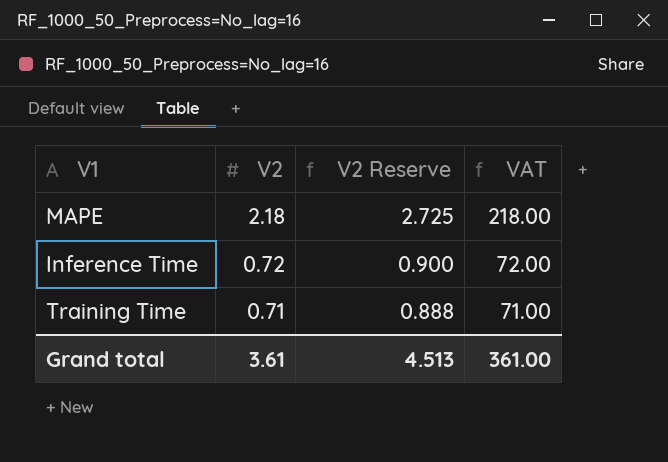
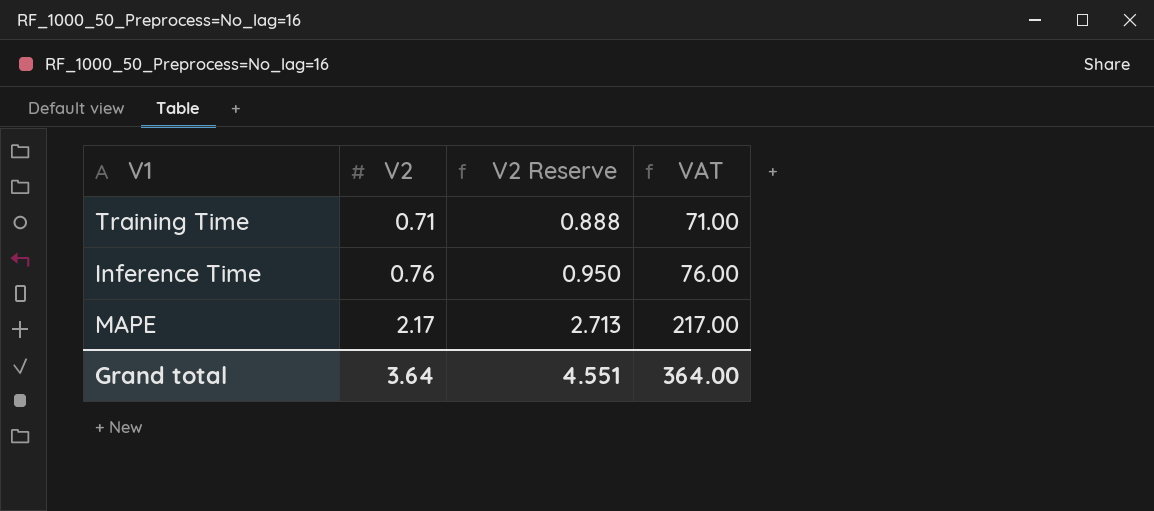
row order: V2 descending -> V2 ascending
Inference Time | V2: 0.72 -> 0.76
Inference Time | V2 Reserve: 0.900 -> 0.950
Inference Time | VAT: 72.00 -> 76.00
MAPE | V2: 2.18 -> 2.17
MAPE | V2 Reserve: 2.725 -> 2.713
MAPE | VAT: 218.00 -> 217.00
Grand total | V2: 3.61 -> 3.64
Grand total | V2 Reserve: 4.513 -> 4.551
Grand total | VAT: 361.00 -> 364.00

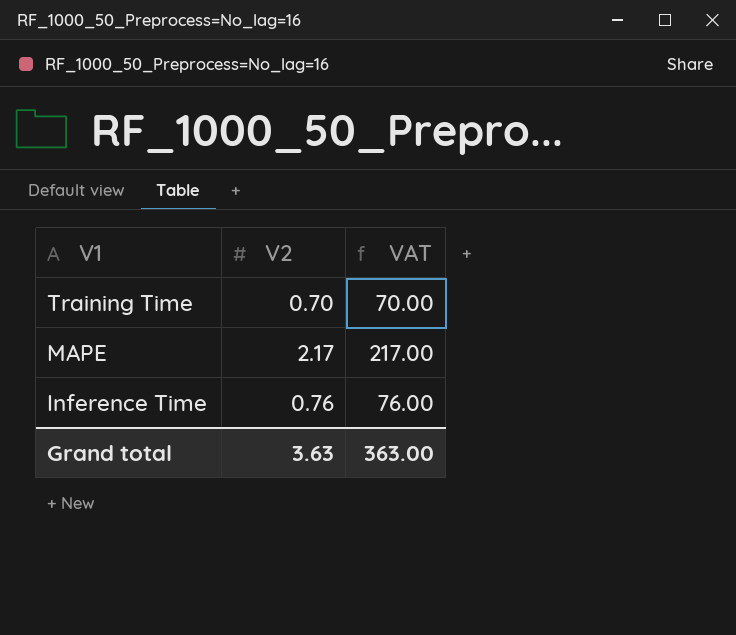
row order: V2 ascending -> V1 descending
column V2 Reserve | formula: [V2] * 1.25 -> none
Training Time | V2: 0.71 -> 0.70
Training Time | VAT: 71.00 -> 70.00
Grand total | V2: 3.64 -> 3.63
Grand total | VAT: 364.00 -> 363.00

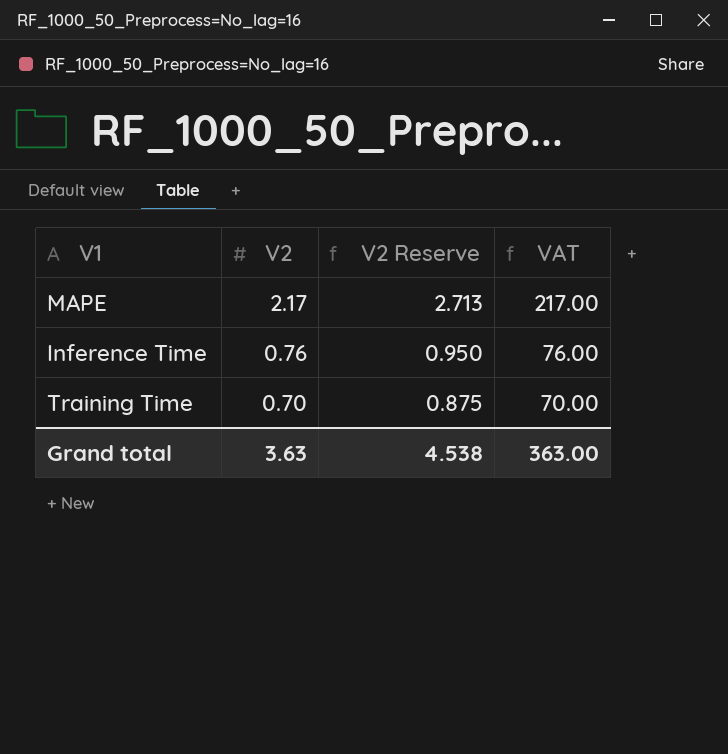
row order: V1 descending -> V2 descending
column V2 Reserve | formula: none -> [V2] * 1.25

